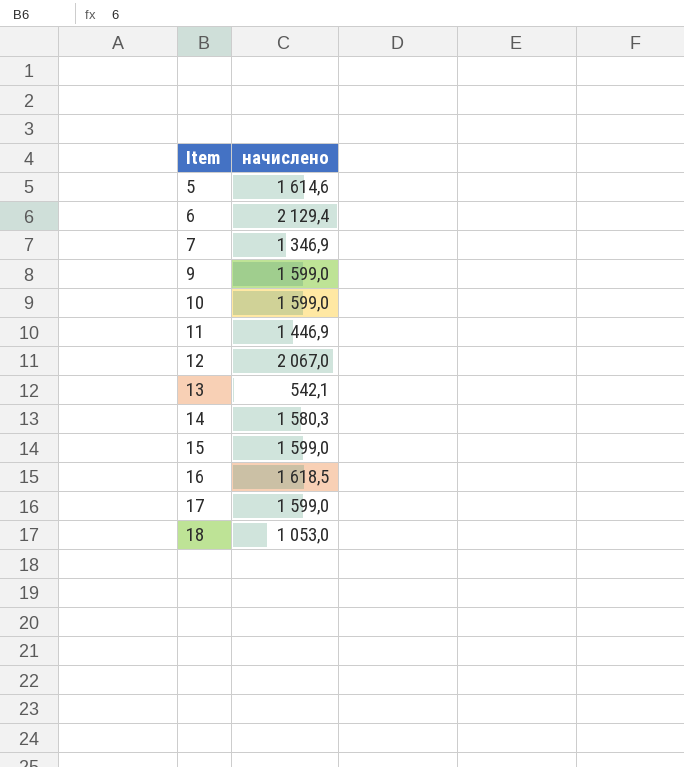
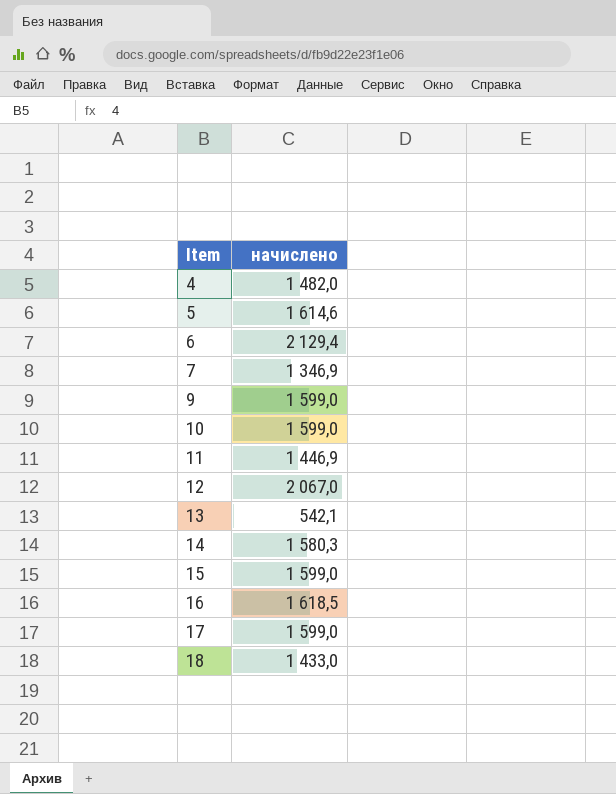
row 4: none -> 1 482,0
18 | начислено: 1 053,0 -> 1 433,0

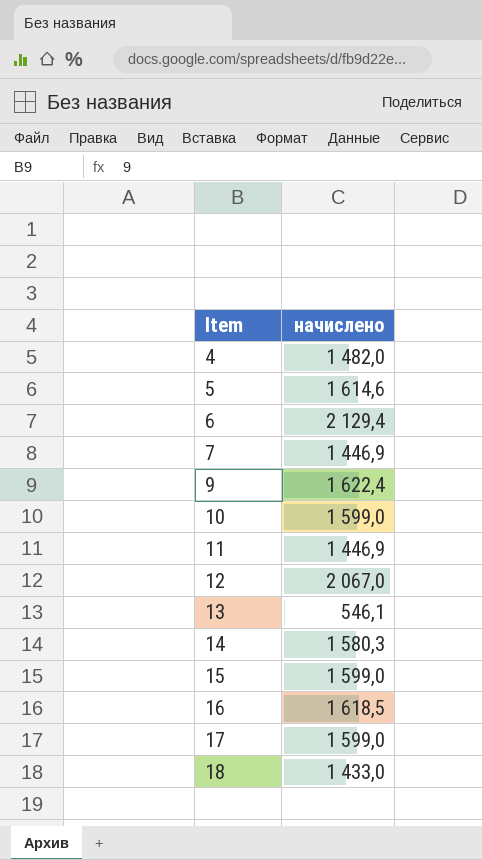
7 | начислено: 1 346,9 -> 1 446,9
9 | начислено: 1 599,0 -> 1 622,4
13 | начислено: 542,1 -> 546,1

